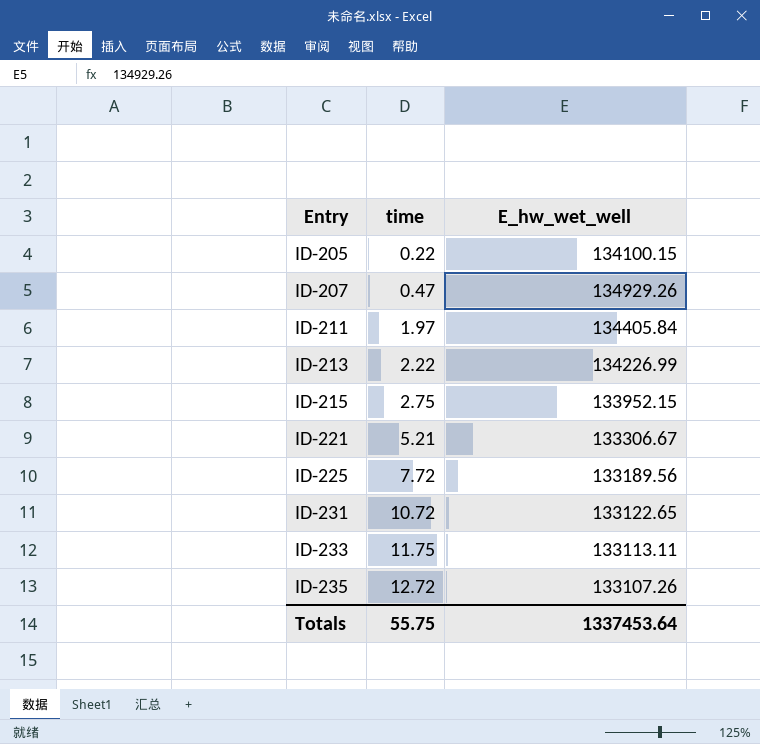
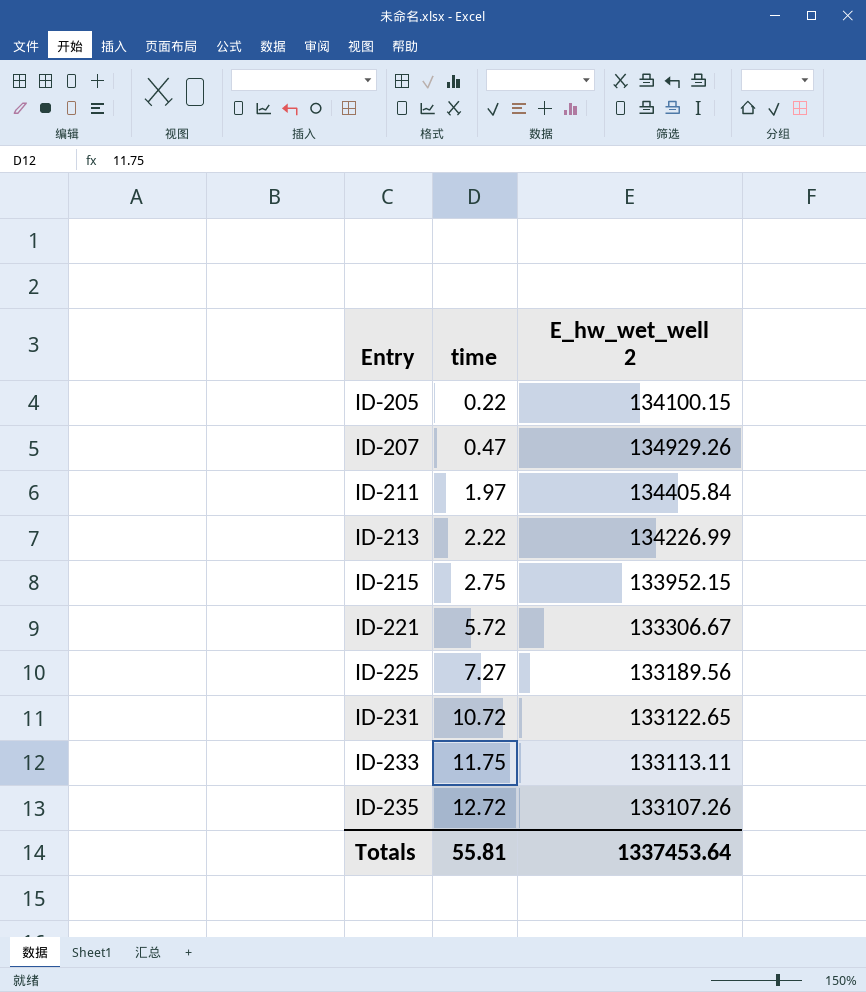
column name: E_hw_wet_well -> E_hw_wet_well 2
ID-221 | time: 5.21 -> 5.72
ID-225 | time: 7.72 -> 7.27
Totals | time: 55.75 -> 55.81

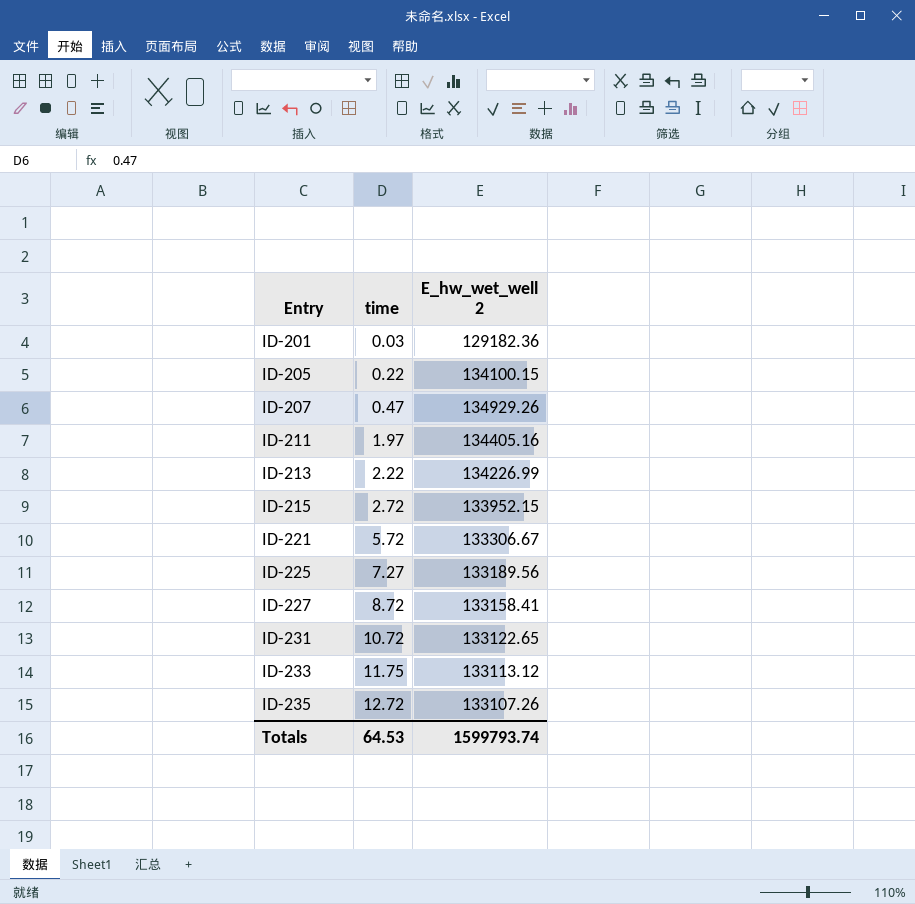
row ID-201: none -> 0.03 | 129182.36
ID-211 | E_hw_wet_well 2: 134405.84 -> 134405.16
ID-215 | time: 2.75 -> 2.72
row ID-227: none -> 8.72 | 133158.41
ID-233 | E_hw_wet_well 2: 133113.11 -> 133113.12
Totals | time: 55.81 -> 64.53
Totals | E_hw_wet_well 2: 1337453.64 -> 1599793.74

